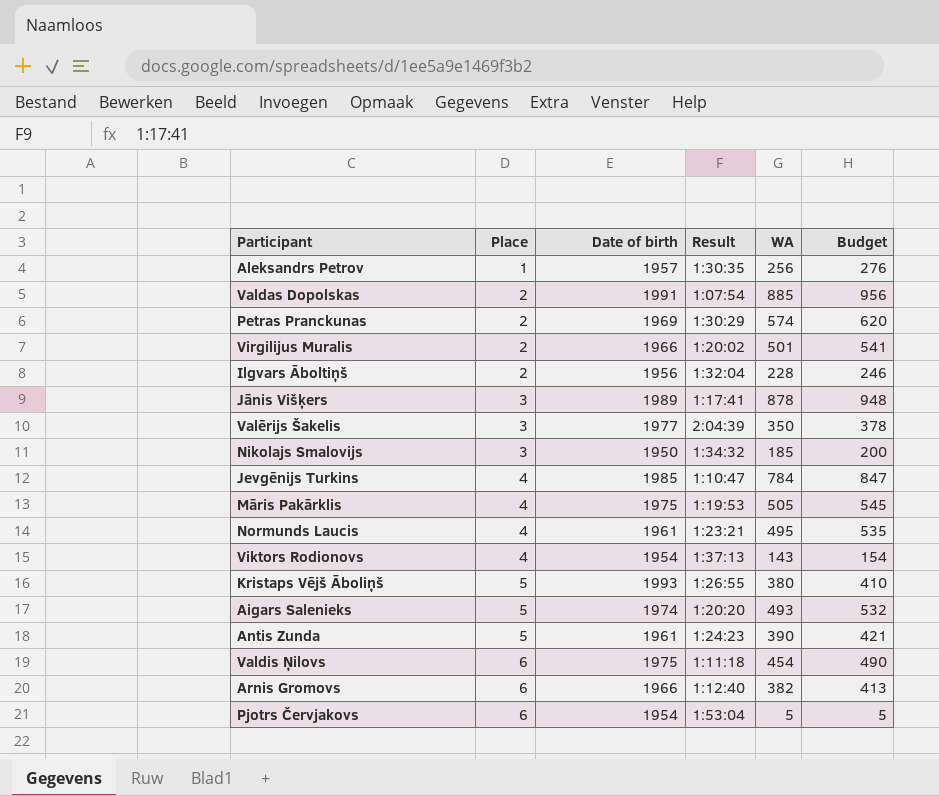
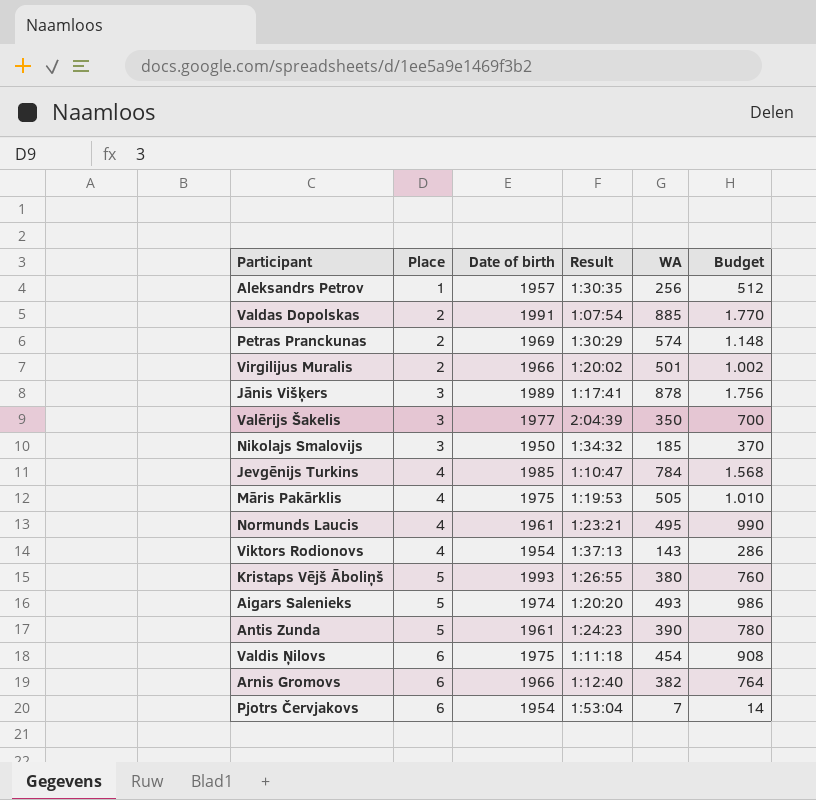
column Budget | formula: [WA] * 1,08 -> [WA] * 2
row Ilgvars Āboltiņš: 2 | 1956 | 1:32:04 | 228 | 246 -> none
Pjotrs Červjakovs | WA: 5 -> 7

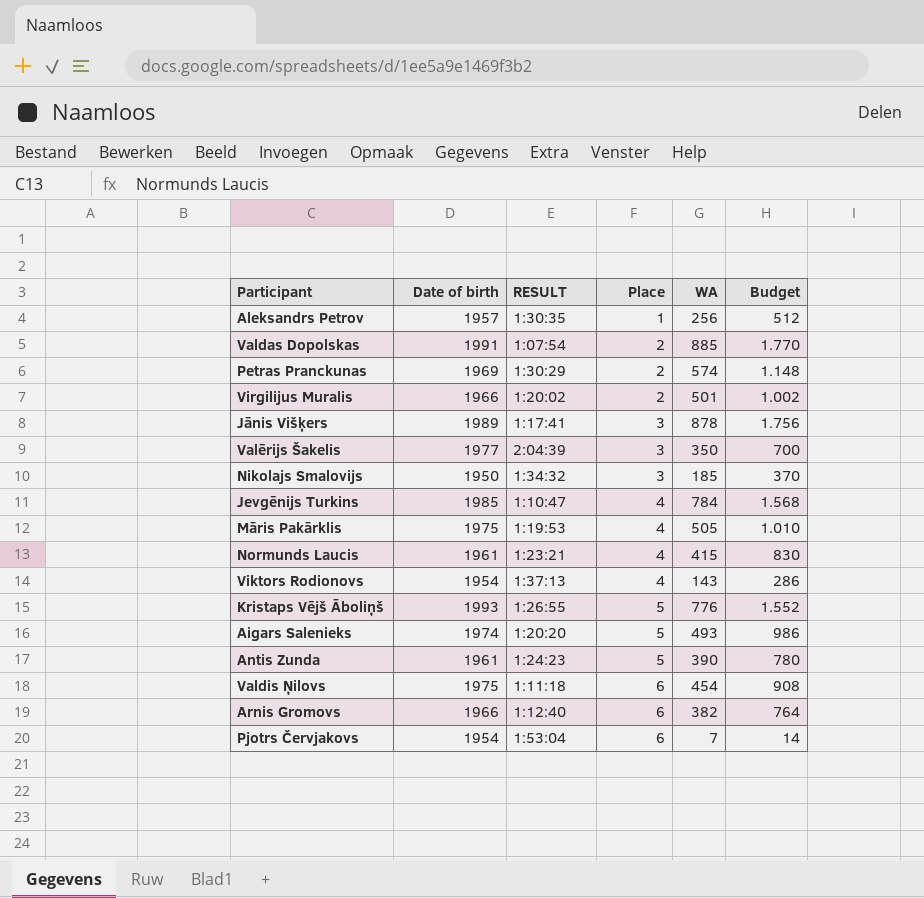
column name: Result -> RESULT
column Place | position: 2 -> 4
Normunds Laucis | WA: 495 -> 415
Normunds Laucis | Budget: 990 -> 830
Kristaps Vējš Āboliņš | WA: 380 -> 776
Kristaps Vējš Āboliņš | Budget: 760 -> 1.552

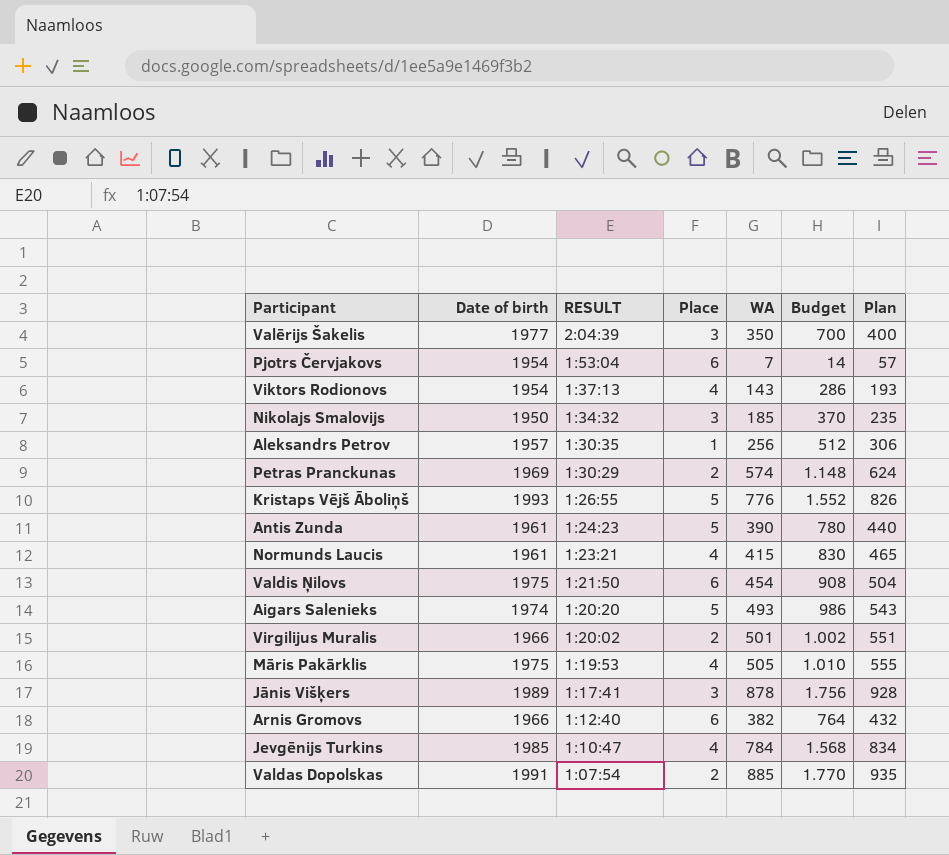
row order: Place ascending -> RESULT descending
column Plan | formula: none -> [WA] + 50
Valdis Ņilovs | RESULT: 1:11:18 -> 1:21:50

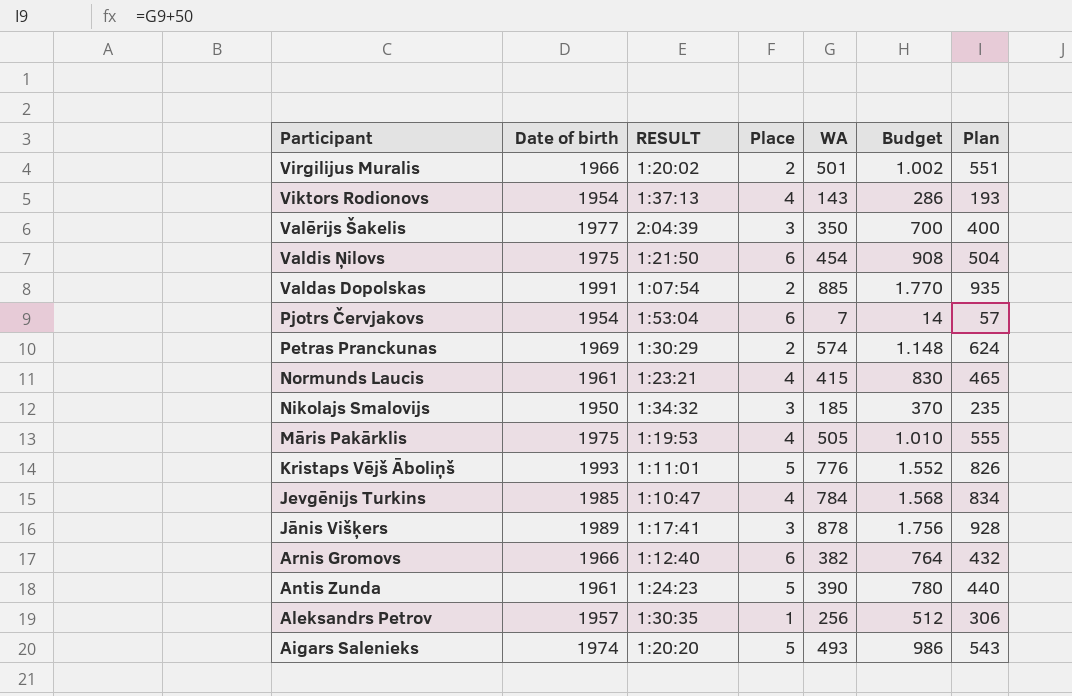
row order: RESULT descending -> Participant descending
Kristaps Vējš Āboliņš | RESULT: 1:26:55 -> 1:11:01

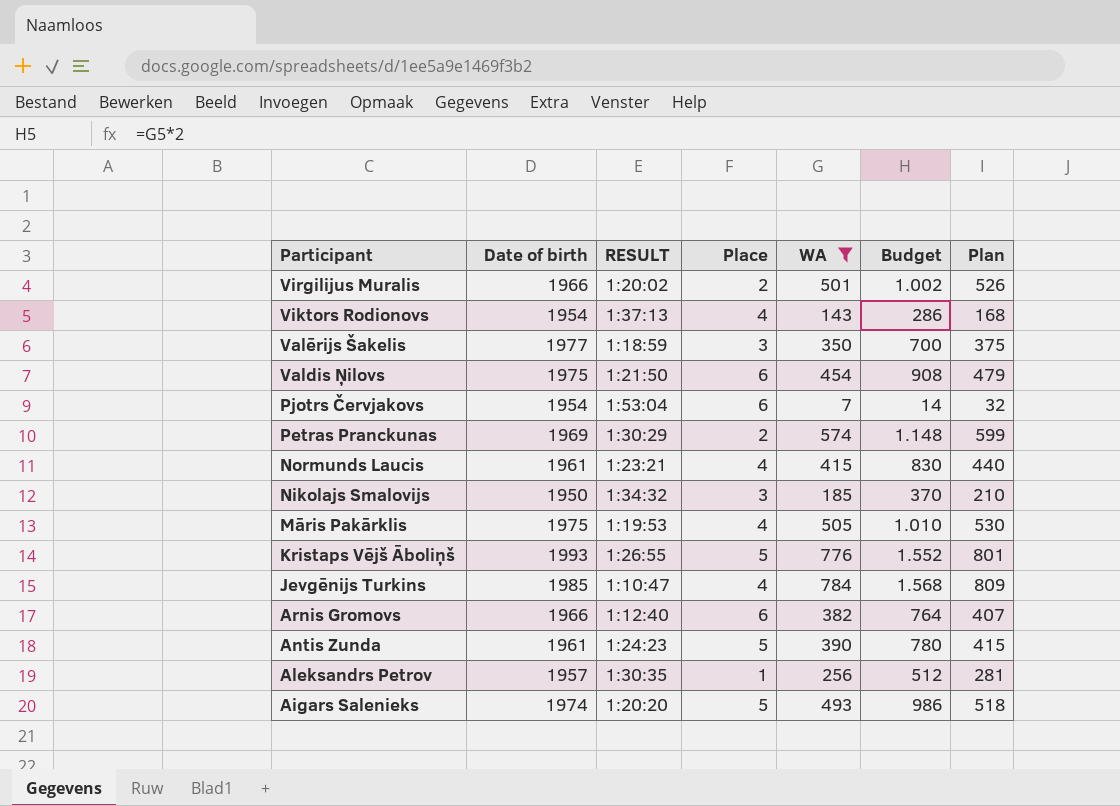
filter: none -> WA <= 784
column Plan | formula: [WA] + 50 -> [WA] + 25
Valērijs Šakelis | RESULT: 2:04:39 -> 1:18:59
Kristaps Vējš Āboliņš | RESULT: 1:11:01 -> 1:26:55

